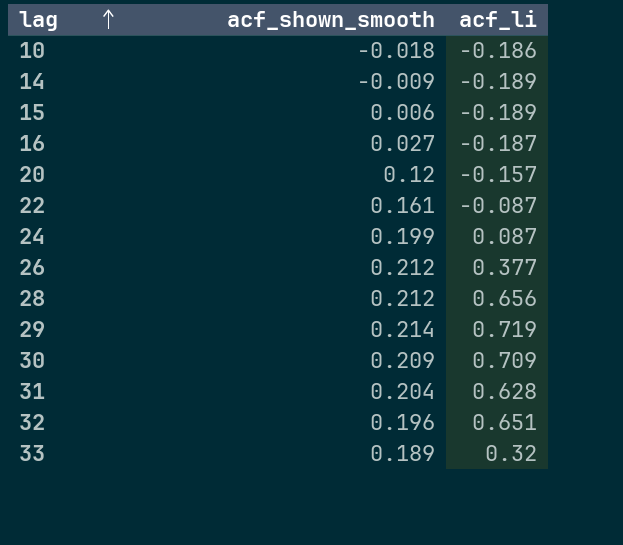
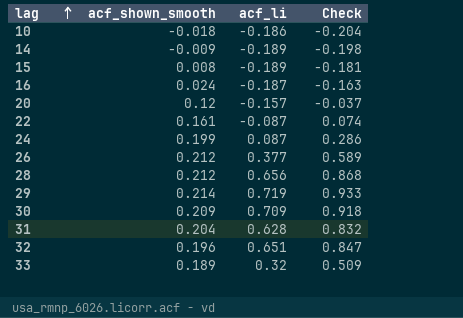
column Check | formula: none -> [acf_shown_smooth] + [acf_li]
15 | acf_shown_smooth: 0.006 -> 0.008
16 | acf_shown_smooth: 0.027 -> 0.024

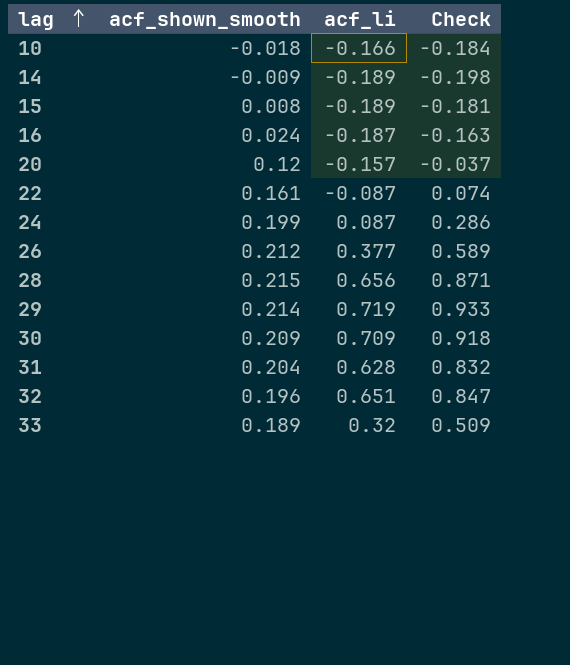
10 | acf_li: -0.186 -> -0.166
10 | Check: -0.204 -> -0.184
28 | acf_shown_smooth: 0.212 -> 0.215
28 | Check: 0.868 -> 0.871

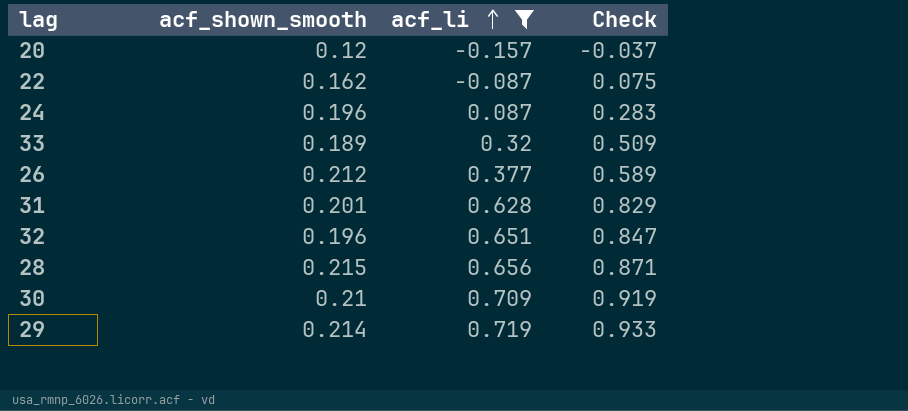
filter: none -> acf_li >= -0.157
row order: lag ascending -> acf_li ascending
22 | acf_shown_smooth: 0.161 -> 0.162
22 | Check: 0.074 -> 0.075
24 | acf_shown_smooth: 0.199 -> 0.196
24 | Check: 0.286 -> 0.283
31 | acf_shown_smooth: 0.204 -> 0.201
31 | Check: 0.832 -> 0.829
30 | acf_shown_smooth: 0.209 -> 0.21
30 | Check: 0.918 -> 0.919

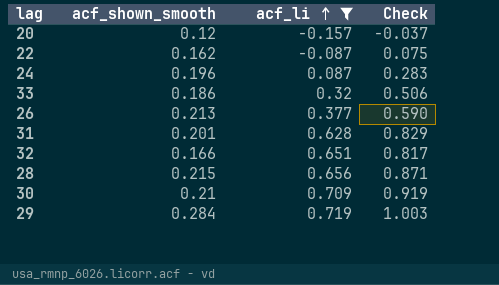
33 | acf_shown_smooth: 0.189 -> 0.186
33 | Check: 0.509 -> 0.506
26 | acf_shown_smooth: 0.212 -> 0.213
26 | Check: 0.589 -> 0.590
32 | acf_shown_smooth: 0.196 -> 0.166
32 | Check: 0.847 -> 0.817
29 | acf_shown_smooth: 0.214 -> 0.284
29 | Check: 0.933 -> 1.003

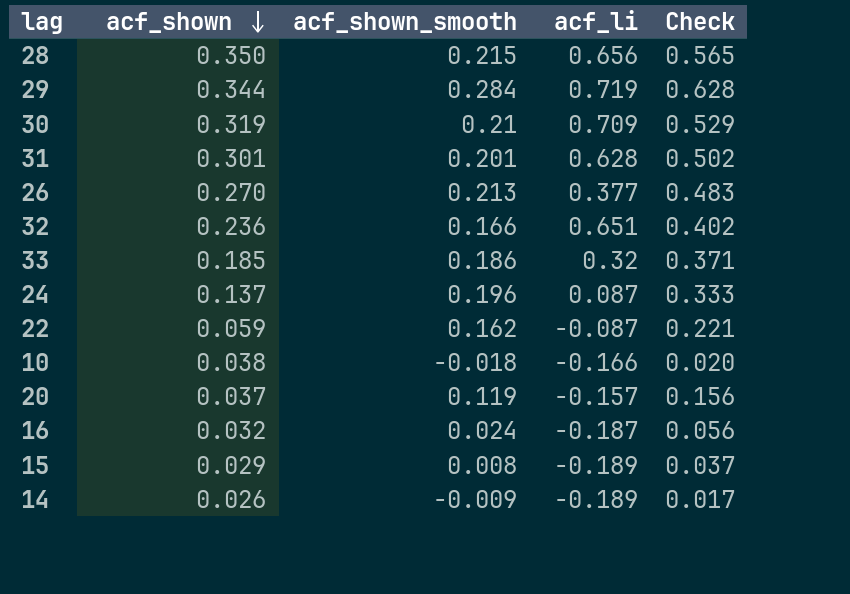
filter: acf_li >= -0.157 -> none
row order: acf_li ascending -> acf_shown descending
column acf_shown | position: none -> 2
column Check | formula: [acf_shown_smooth] + [acf_li] -> [acf_shown] + [acf_shown_smooth]
20 | acf_shown_smooth: 0.12 -> 0.119

